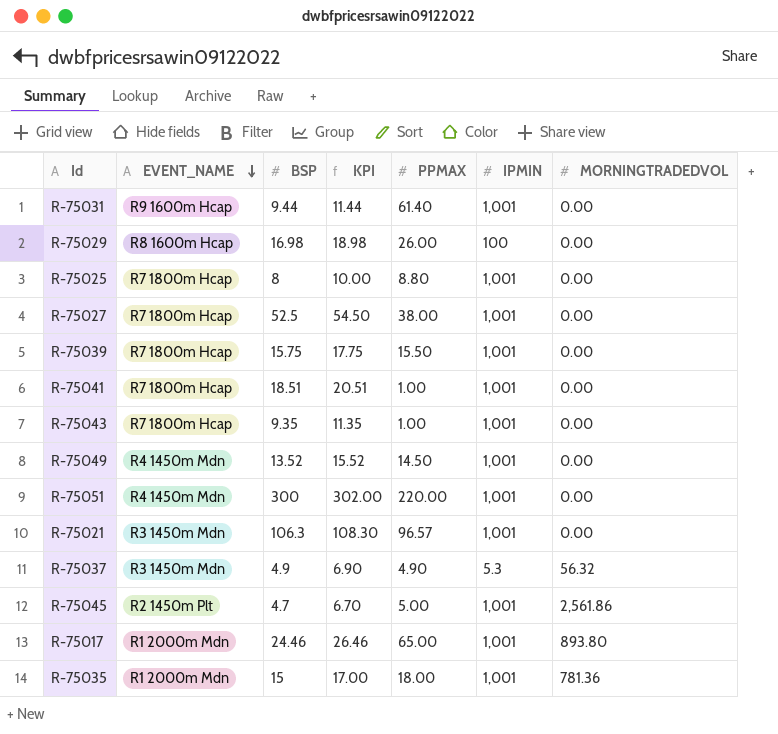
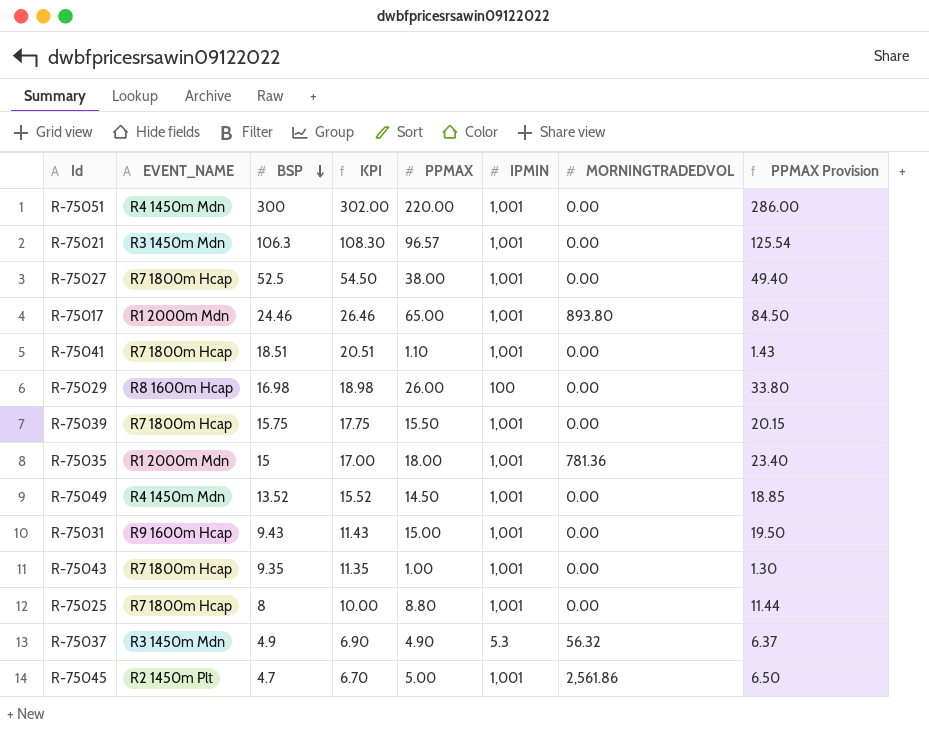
row order: EVENT_NAME descending -> BSP descending
column PPMAX Provision | formula: none -> [PPMAX] * 1.3
R-75041 | PPMAX: 1.00 -> 1.10
R-75031 | BSP: 9.44 -> 9.43
R-75031 | KPI: 11.44 -> 11.43
R-75031 | PPMAX: 61.40 -> 15.00

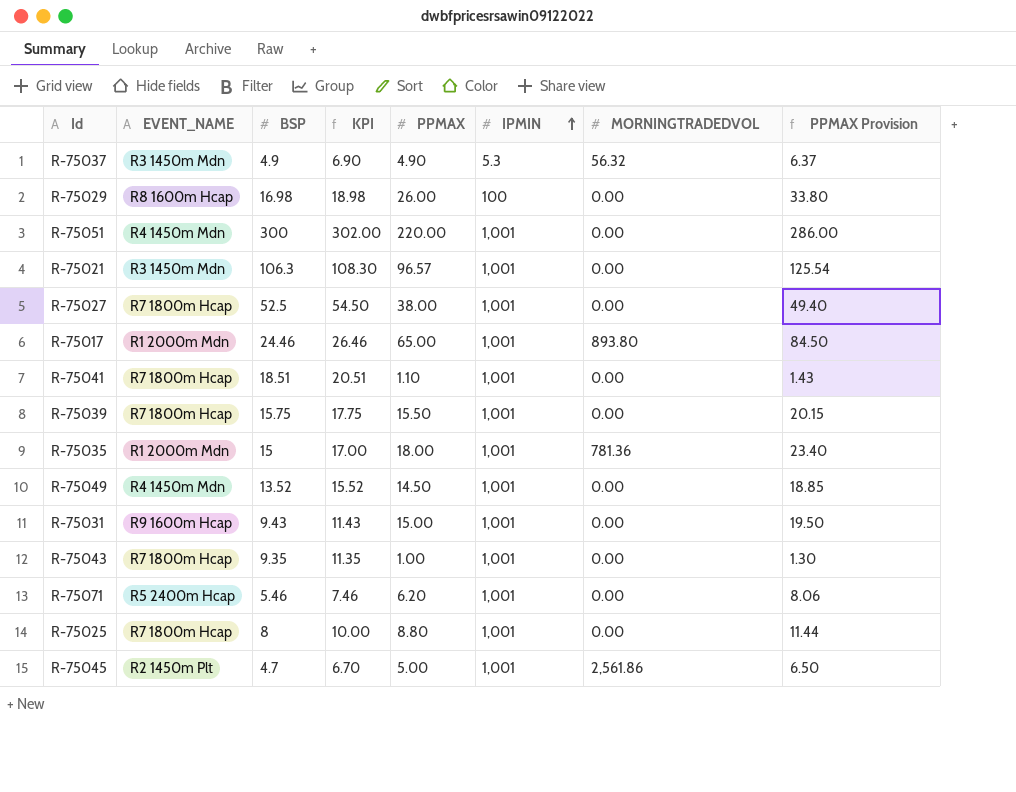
row order: BSP descending -> IPMIN ascending
row R-75071: none -> R5 2400m Hcap | 5.46 | 7.46 | 6.20 | 1,001 | 0.00 | 8.06

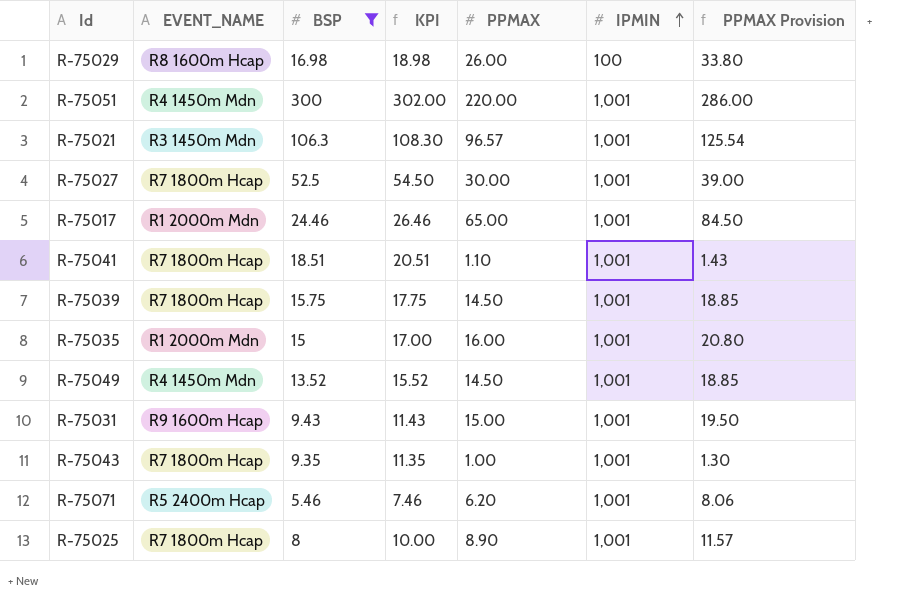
filter: none -> BSP >= 5.46
column MORNINGTRADEDVOL | position: 7 -> none
R-75027 | PPMAX: 38.00 -> 30.00
R-75027 | PPMAX Provision: 49.40 -> 39.00
R-75039 | PPMAX: 15.50 -> 14.50
R-75039 | PPMAX Provision: 20.15 -> 18.85
R-75035 | PPMAX: 18.00 -> 16.00
R-75035 | PPMAX Provision: 23.40 -> 20.80
R-75025 | PPMAX: 8.80 -> 8.90
R-75025 | PPMAX Provision: 11.44 -> 11.57

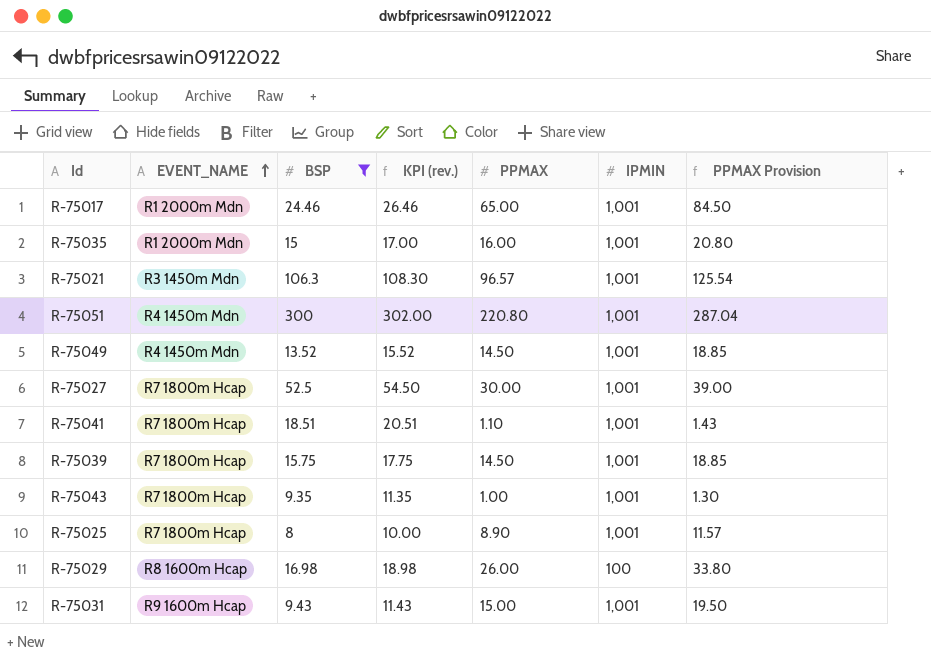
row order: IPMIN ascending -> EVENT_NAME ascending
column name: KPI -> KPI (rev.)
row R-75071: R5 2400m Hcap | 5.46 | 7.46 | 6.20 | 1,001 | 8.06 -> none
R-75051 | PPMAX: 220.00 -> 220.80
R-75051 | PPMAX Provision: 286.00 -> 287.04

